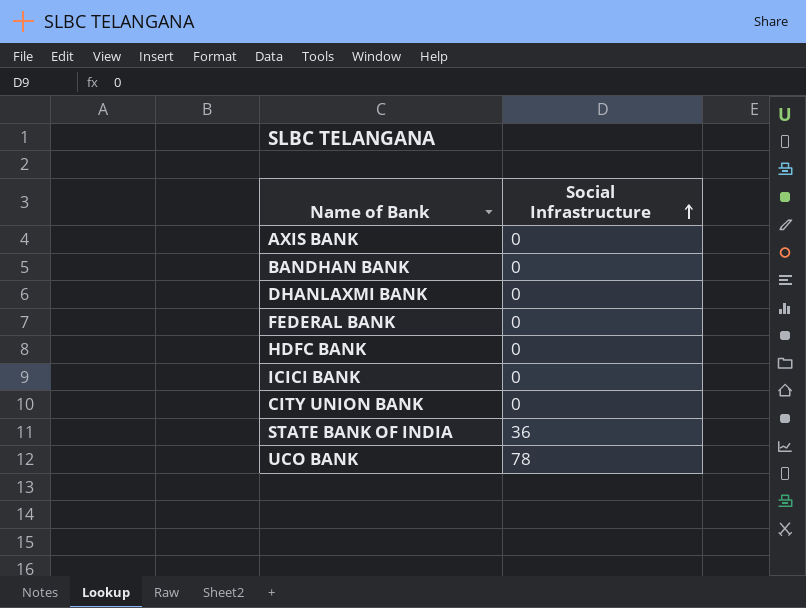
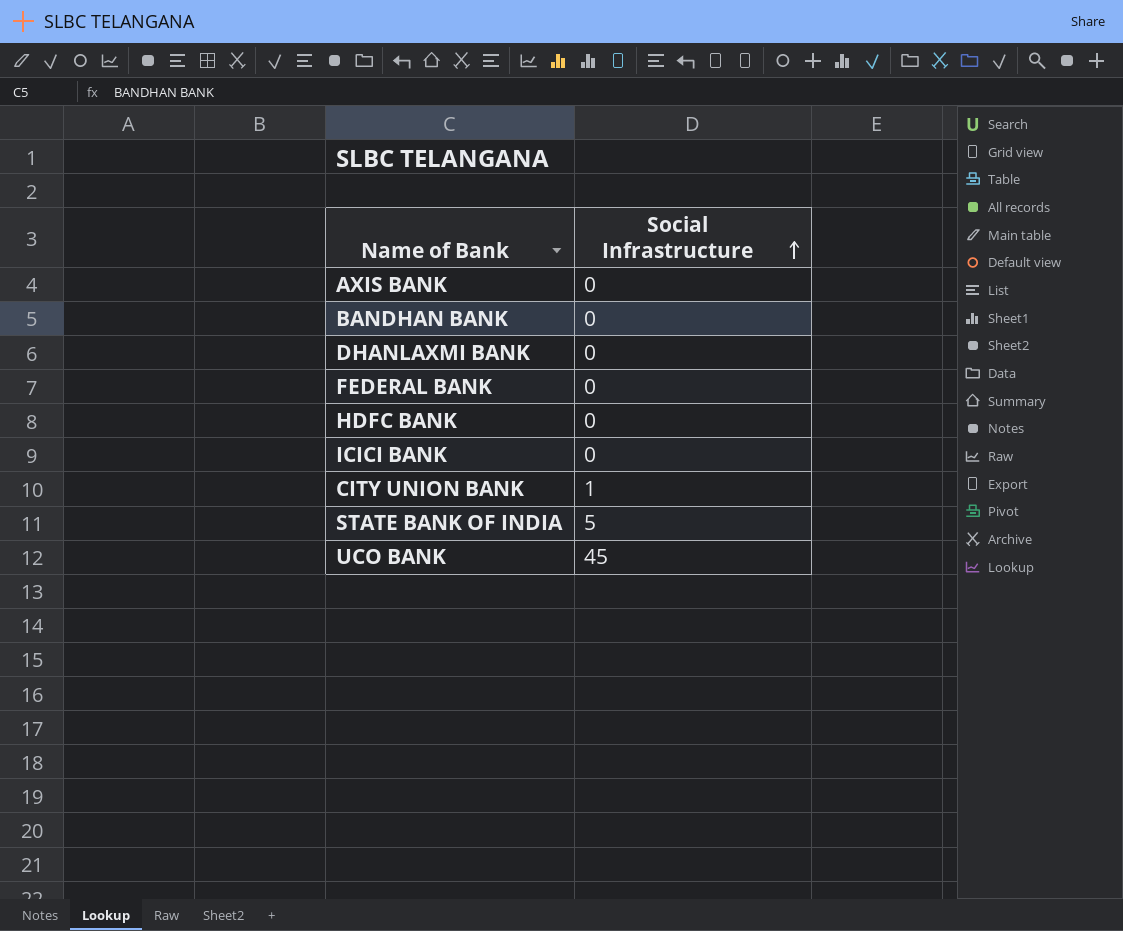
CITY UNION BANK | Social Infrastructure: 0 -> 1
STATE BANK OF INDIA | Social Infrastructure: 36 -> 5
UCO BANK | Social Infrastructure: 78 -> 45

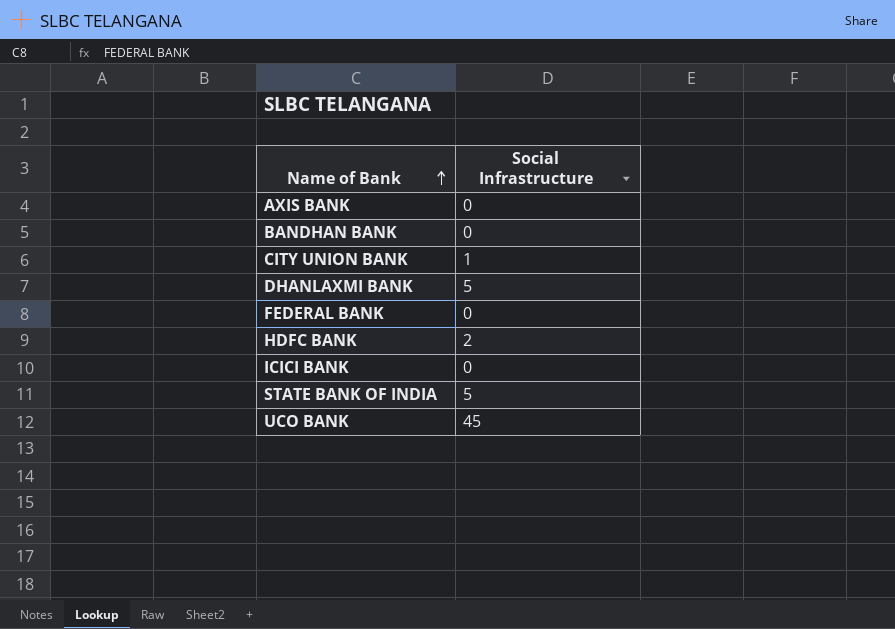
row order: Social Infrastructure ascending -> Name of Bank ascending
DHANLAXMI BANK | Social Infrastructure: 0 -> 5
HDFC BANK | Social Infrastructure: 0 -> 2

